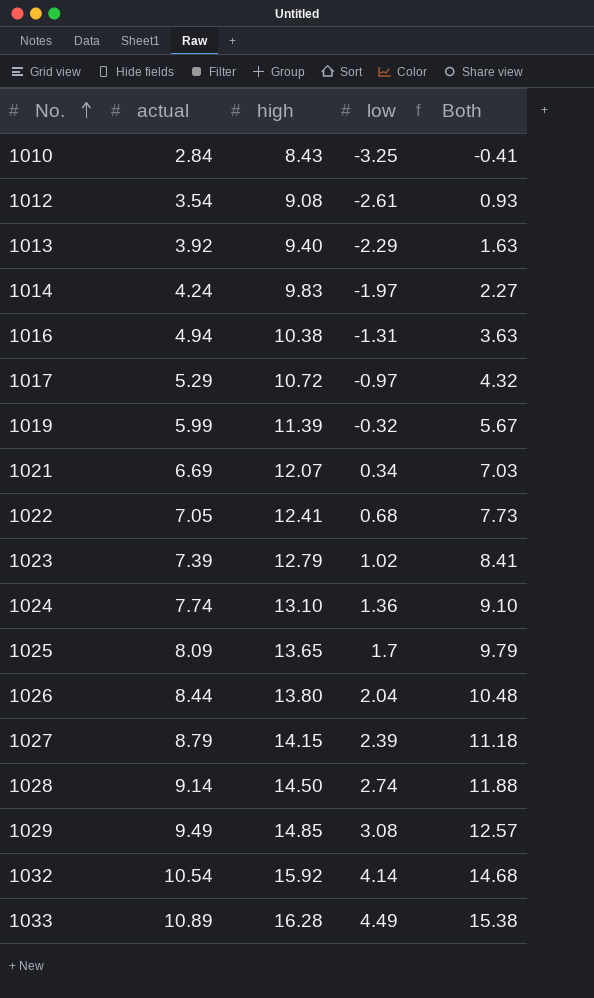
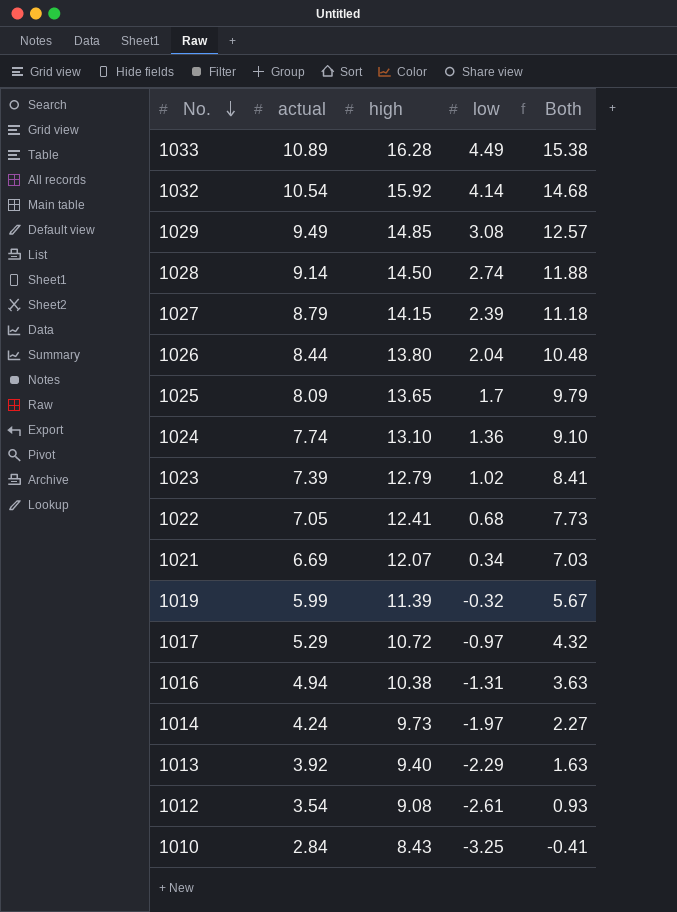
row order: No. ascending -> No. descending
1014 | high: 9.83 -> 9.73

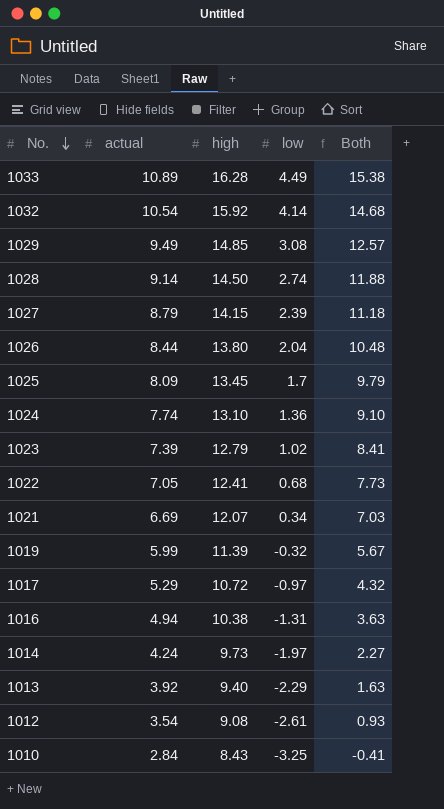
1025 | high: 13.65 -> 13.45

